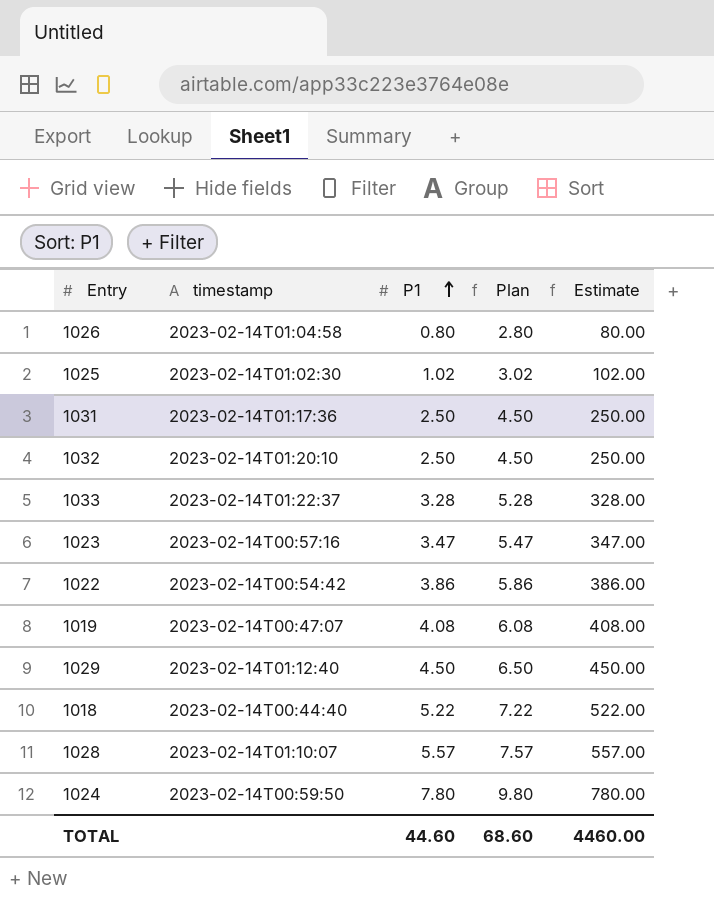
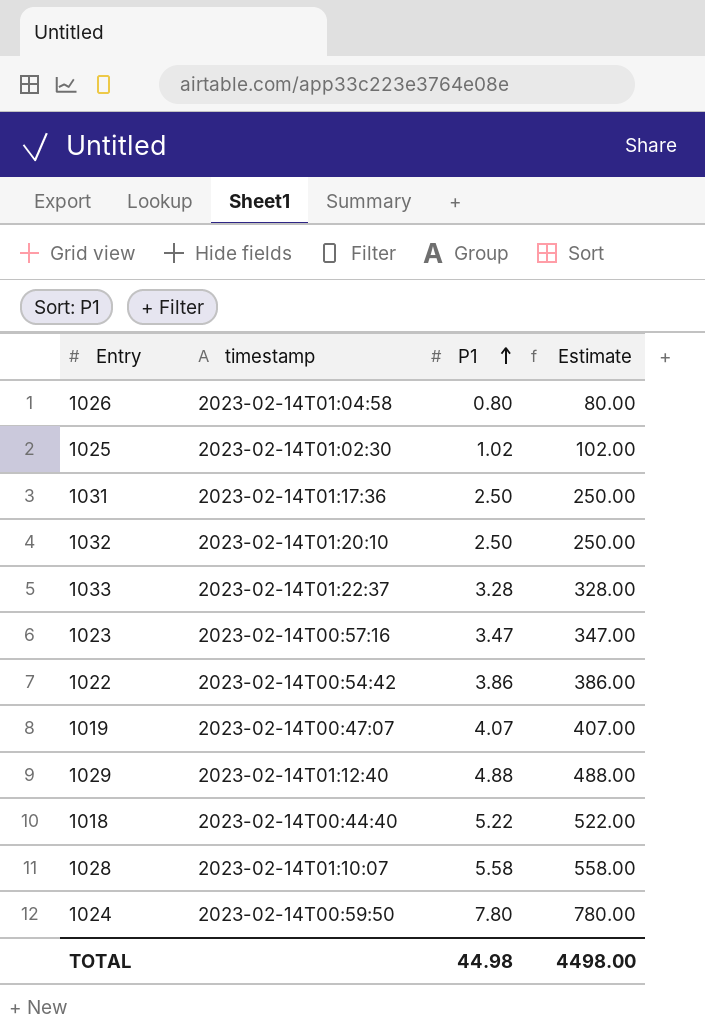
column Plan | formula: [P1] + 2 -> none
1019 | P1: 4.08 -> 4.07
1019 | Estimate: 408.00 -> 407.00
1029 | P1: 4.50 -> 4.88
1029 | Estimate: 450.00 -> 488.00
1028 | P1: 5.57 -> 5.58
1028 | Estimate: 557.00 -> 558.00
TOTAL | P1: 44.60 -> 44.98
TOTAL | Estimate: 4460.00 -> 4498.00

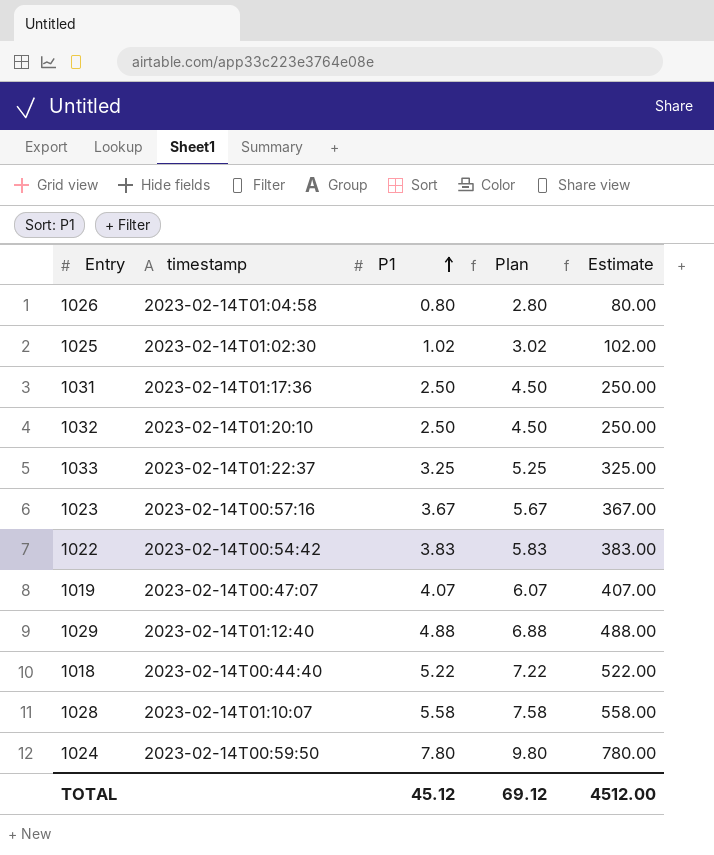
column Plan | formula: none -> [P1] + 2
1033 | P1: 3.28 -> 3.25
1033 | Estimate: 328.00 -> 325.00
1023 | P1: 3.47 -> 3.67
1023 | Estimate: 347.00 -> 367.00
1022 | P1: 3.86 -> 3.83
1022 | Estimate: 386.00 -> 383.00
TOTAL | P1: 44.98 -> 45.12
TOTAL | Estimate: 4498.00 -> 4512.00

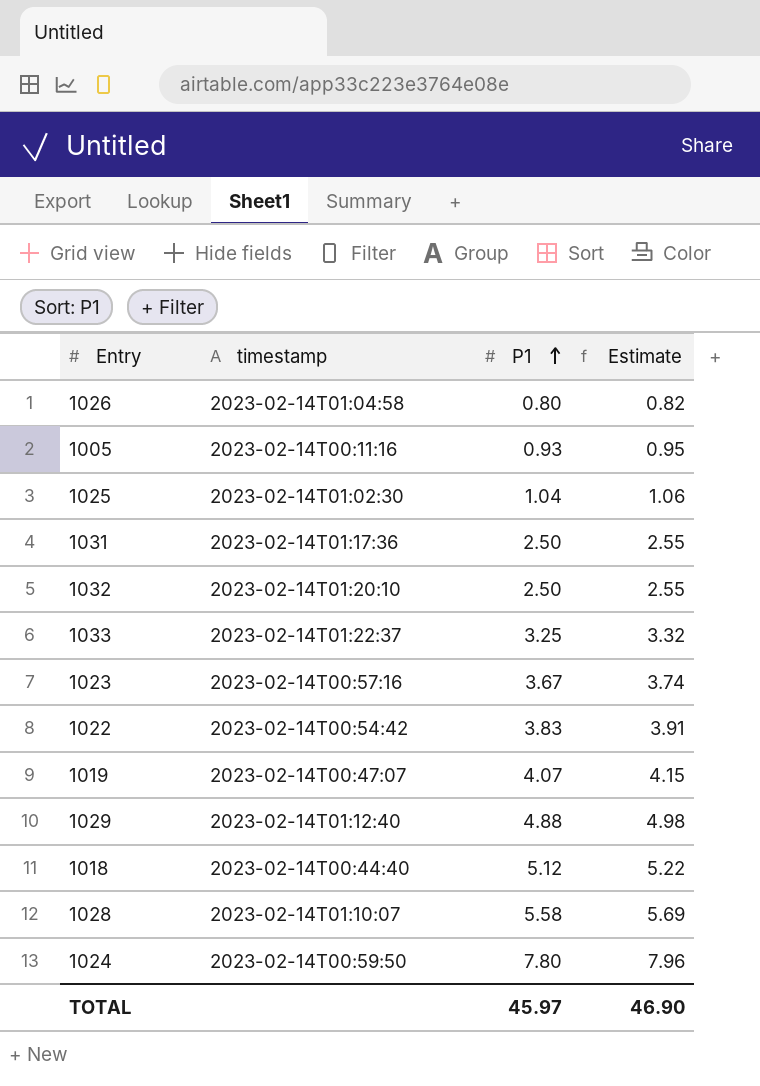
column Plan | formula: [P1] + 2 -> none
column Estimate | formula: [P1] * 100 -> [P1] * 1.02
row 1005: none -> 2023-02-14T00:11:16 | 0.93 | 0.95
1025 | P1: 1.02 -> 1.04
1018 | P1: 5.22 -> 5.12
TOTAL | P1: 45.12 -> 45.97
TOTAL | Estimate: 4512.00 -> 46.90

